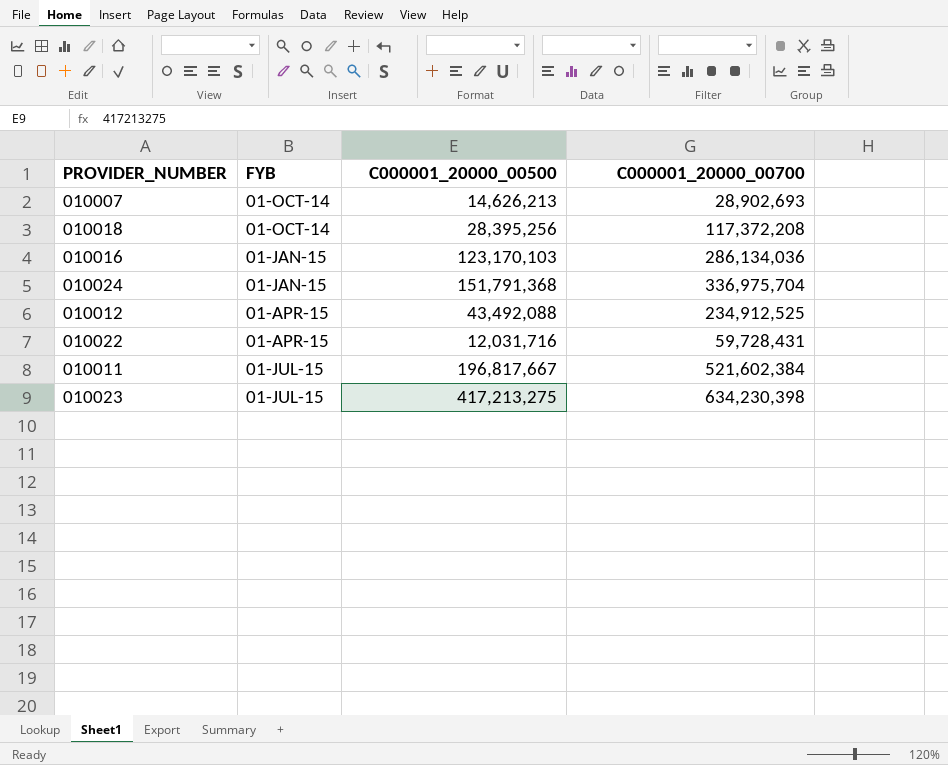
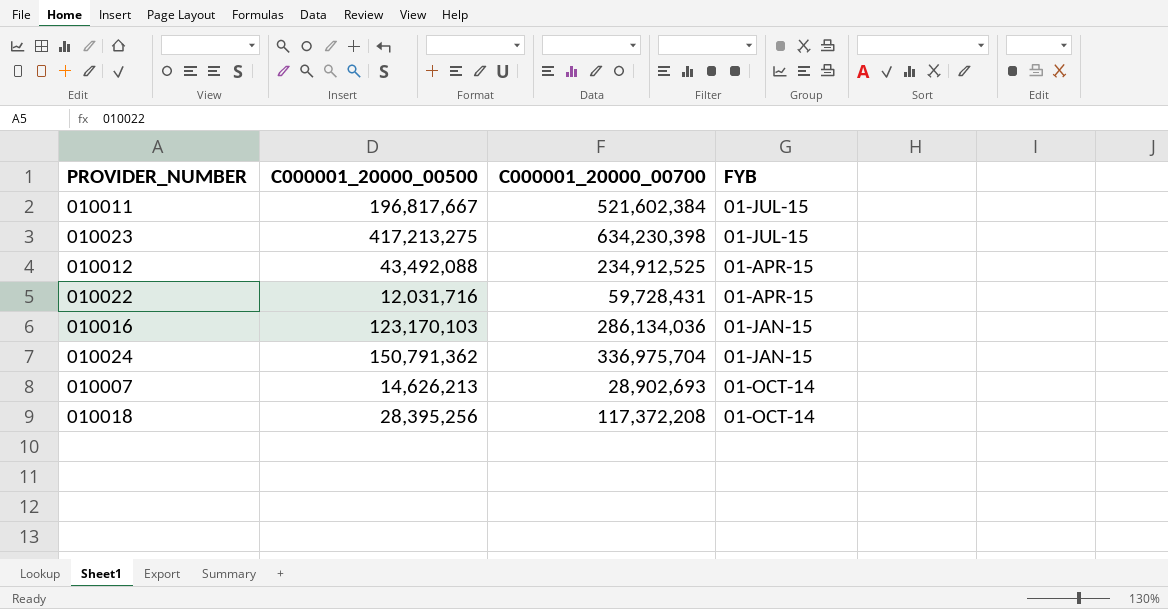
row order: FYB ascending -> FYB descending
column FYB | position: 2 -> 4
010024 | C000001_20000_00500: 151,791,368 -> 150,791,362

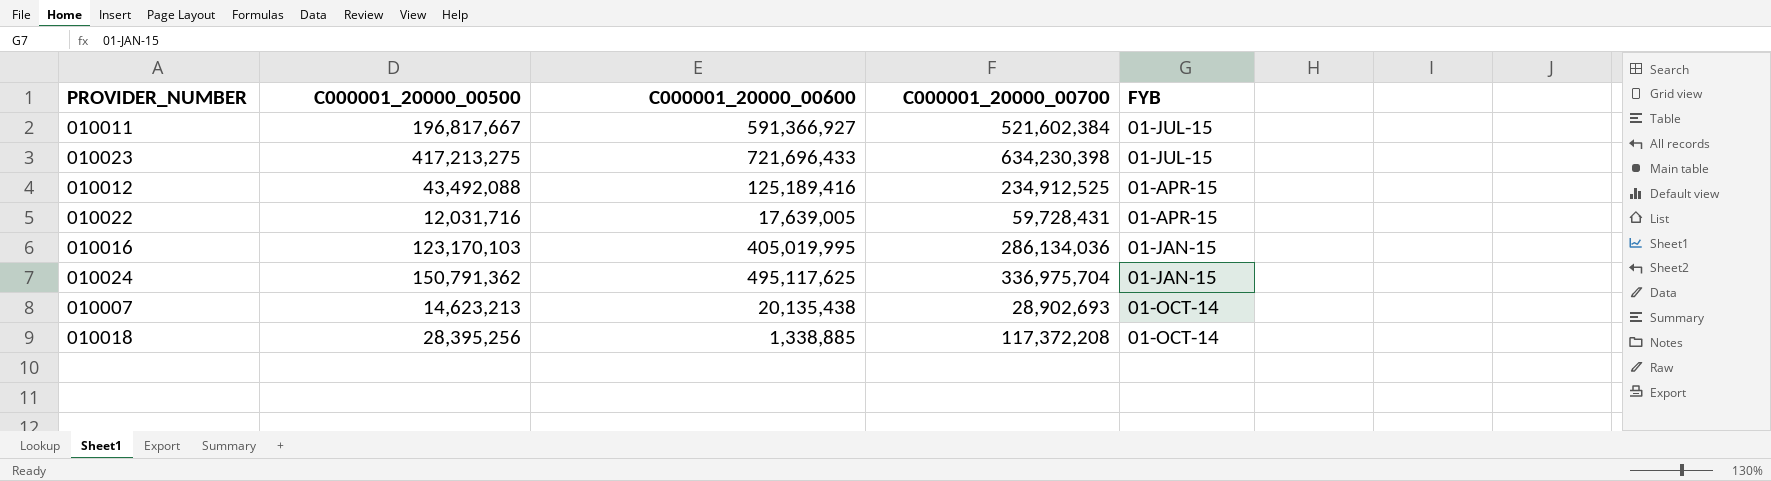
column C000001_20000_00600 | position: none -> 3
010007 | C000001_20000_00500: 14,626,213 -> 14,623,213

